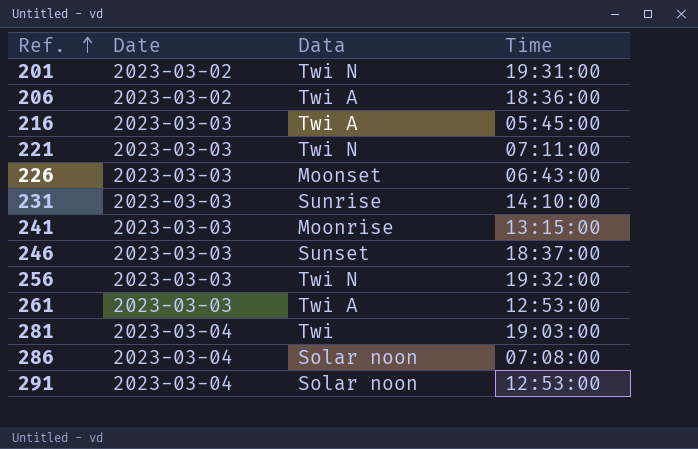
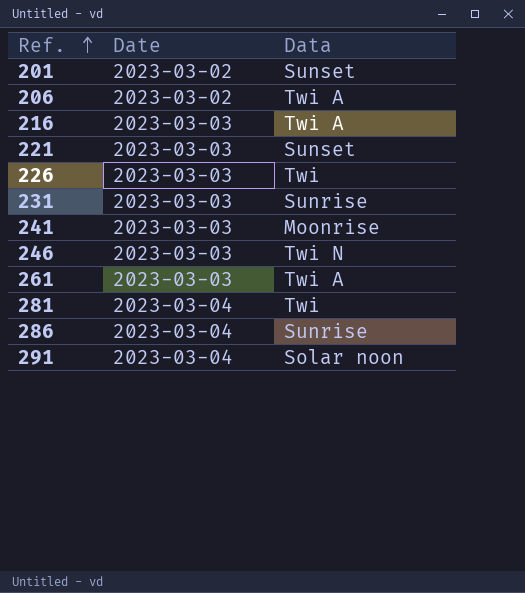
column Time | position: 4 -> none
row 256: 2023-03-03 | Twi N | 19:32:00 -> none
201 | Data: Twi N -> Sunset
221 | Data: Twi N -> Sunset
226 | Data: Moonset -> Twi
246 | Data: Sunset -> Twi N
286 | Data: Solar noon -> Sunrise

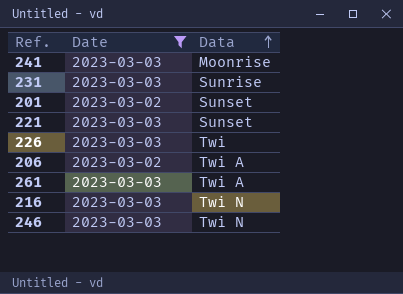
filter: none -> Date != 2023-03-04
row order: Ref. ascending -> Data ascending
216 | Data: Twi A -> Twi N

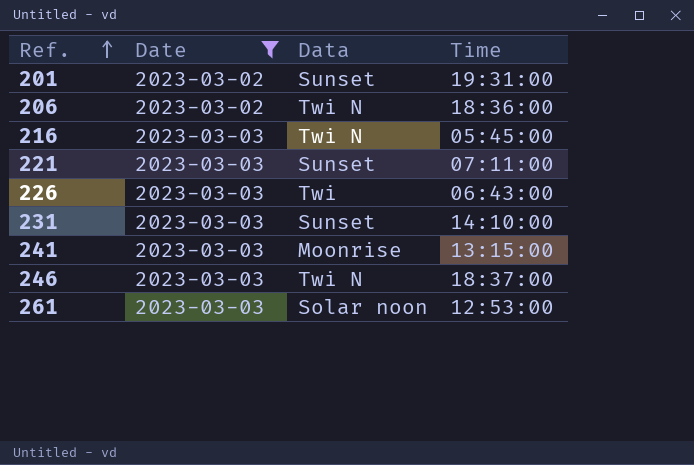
row order: Data ascending -> Ref. ascending
column Time | position: none -> 4
206 | Data: Twi A -> Twi N
231 | Data: Sunrise -> Sunset
261 | Data: Twi A -> Solar noon

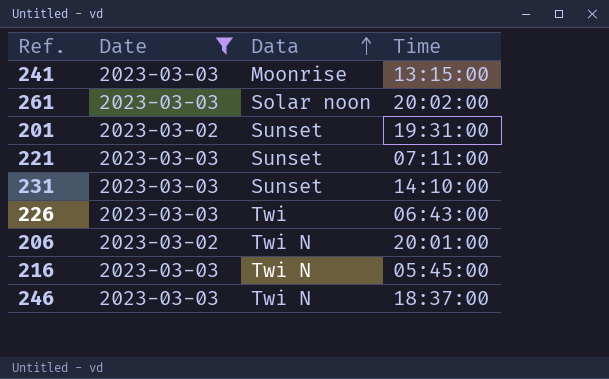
row order: Ref. ascending -> Data ascending
261 | Time: 12:53:00 -> 20:02:00
206 | Time: 18:36:00 -> 20:01:00

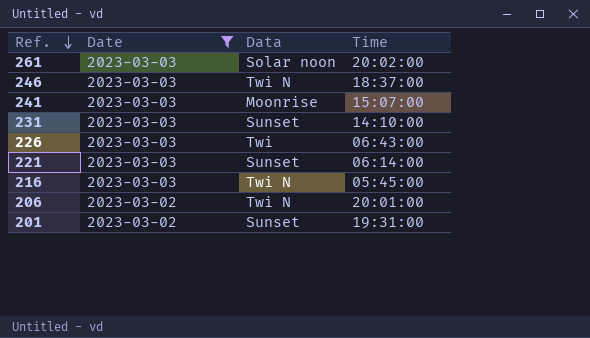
row order: Data ascending -> Ref. descending
241 | Time: 13:15:00 -> 15:07:00
221 | Time: 07:11:00 -> 06:14:00

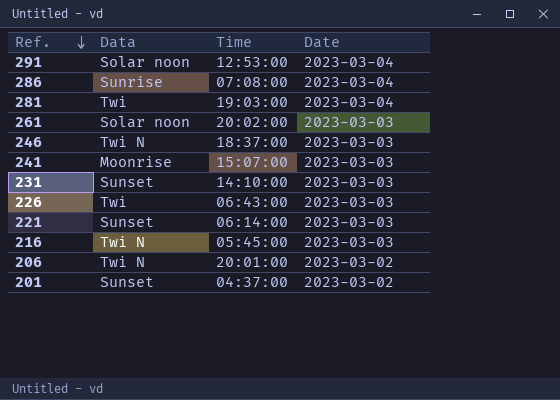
filter: Date != 2023-03-04 -> none
column Date | position: 2 -> 4
201 | Time: 19:31:00 -> 04:37:00

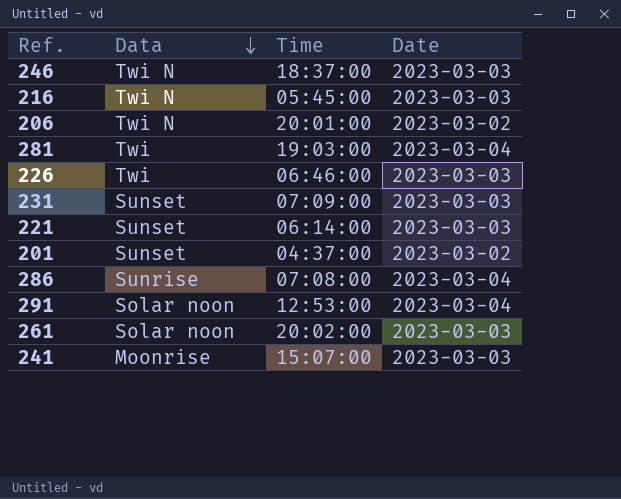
row order: Ref. descending -> Data descending
226 | Time: 06:43:00 -> 06:46:00
231 | Time: 14:10:00 -> 07:09:00

